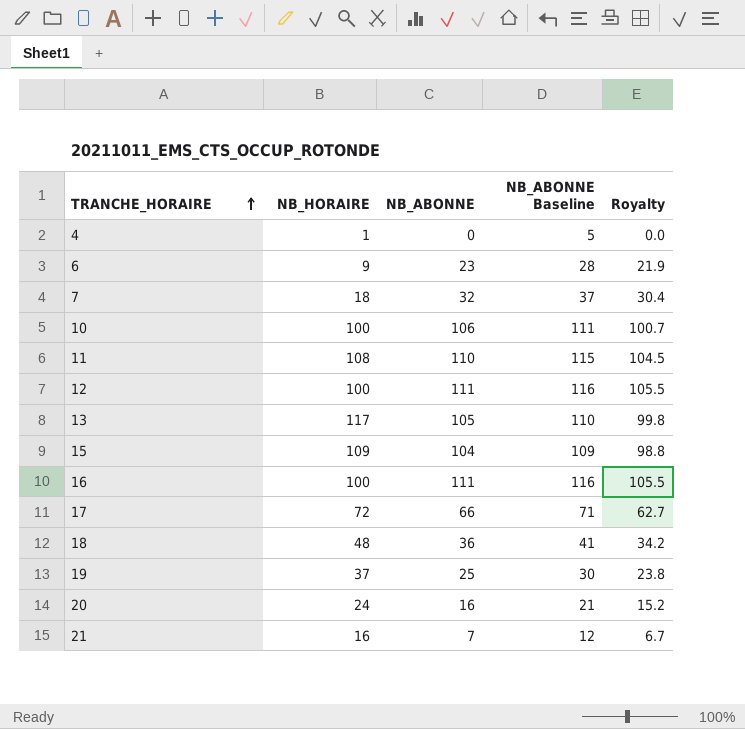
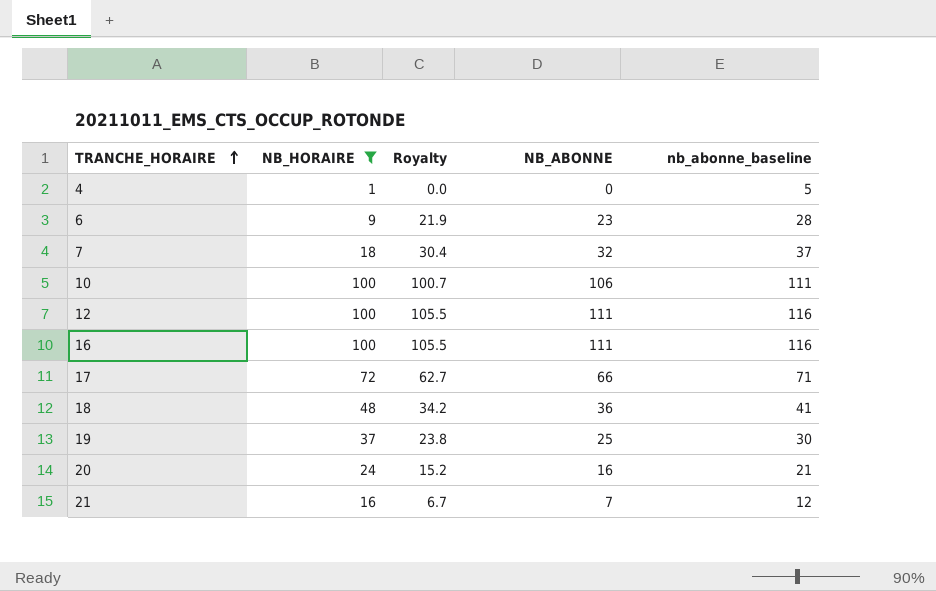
filter: none -> NB_HORAIRE <= 100
column Royalty | position: 5 -> 3
column name: NB_ABONNE Baseline -> nb_abonne_baseline

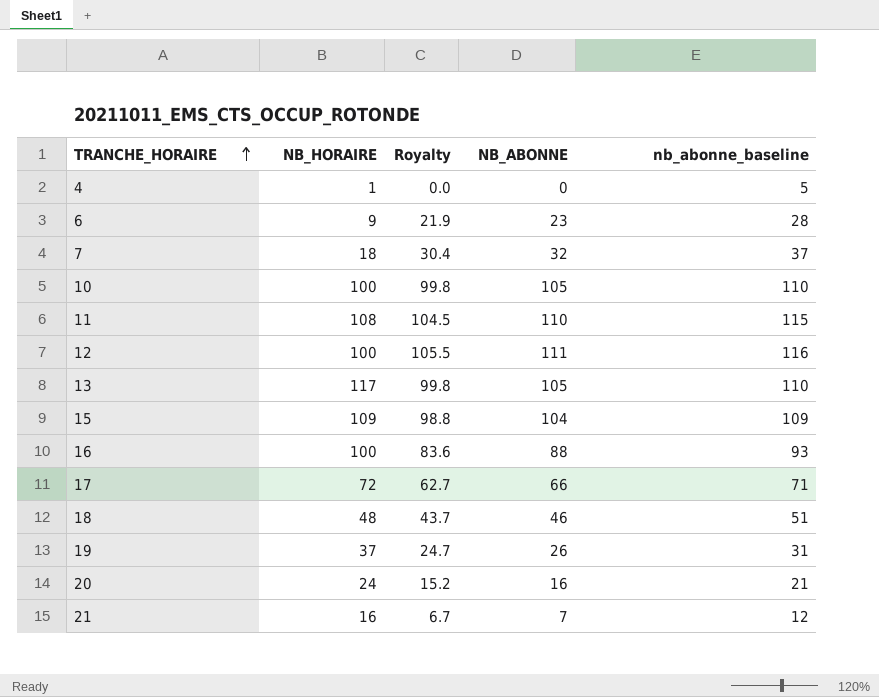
filter: NB_HORAIRE <= 100 -> none
10 | Royalty: 100.7 -> 99.8
10 | NB_ABONNE: 106 -> 105
10 | nb_abonne_baseline: 111 -> 110
16 | Royalty: 105.5 -> 83.6
16 | NB_ABONNE: 111 -> 88
16 | nb_abonne_baseline: 116 -> 93
18 | Royalty: 34.2 -> 43.7
18 | NB_ABONNE: 36 -> 46
18 | nb_abonne_baseline: 41 -> 51
19 | Royalty: 23.8 -> 24.7
19 | NB_ABONNE: 25 -> 26
19 | nb_abonne_baseline: 30 -> 31

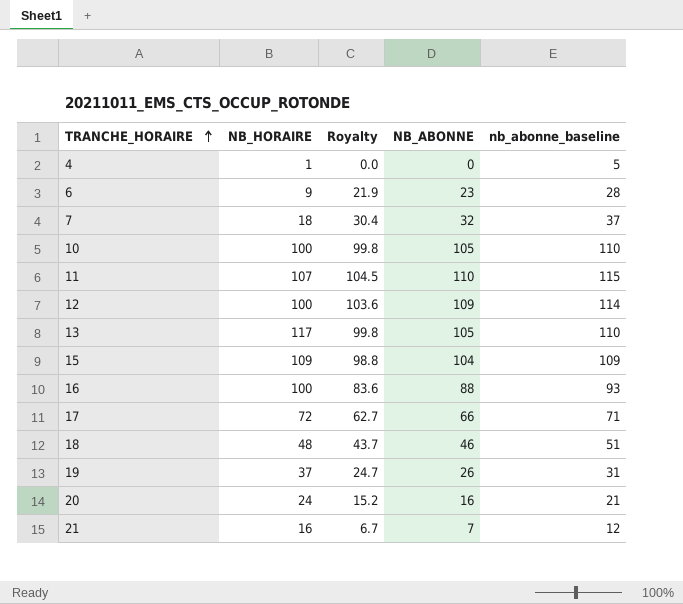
11 | NB_HORAIRE: 108 -> 107
12 | Royalty: 105.5 -> 103.6
12 | NB_ABONNE: 111 -> 109
12 | nb_abonne_baseline: 116 -> 114

